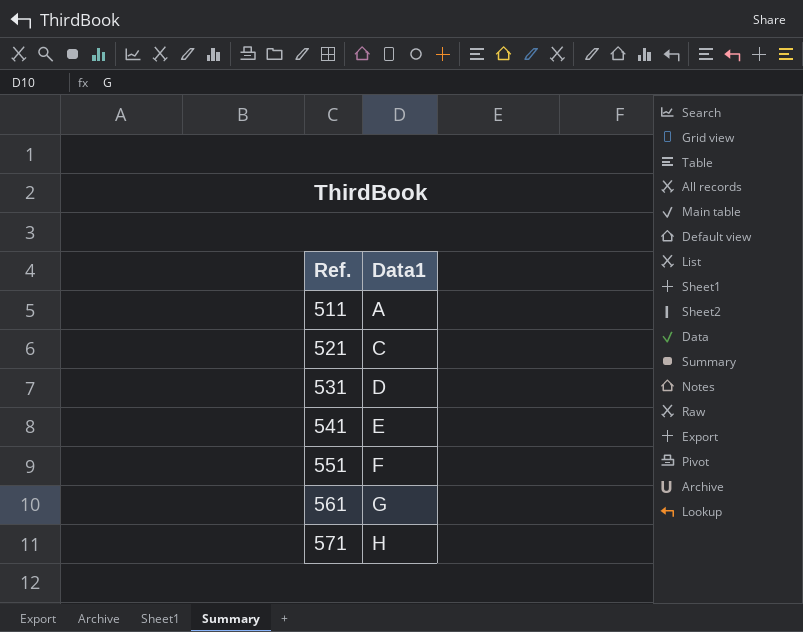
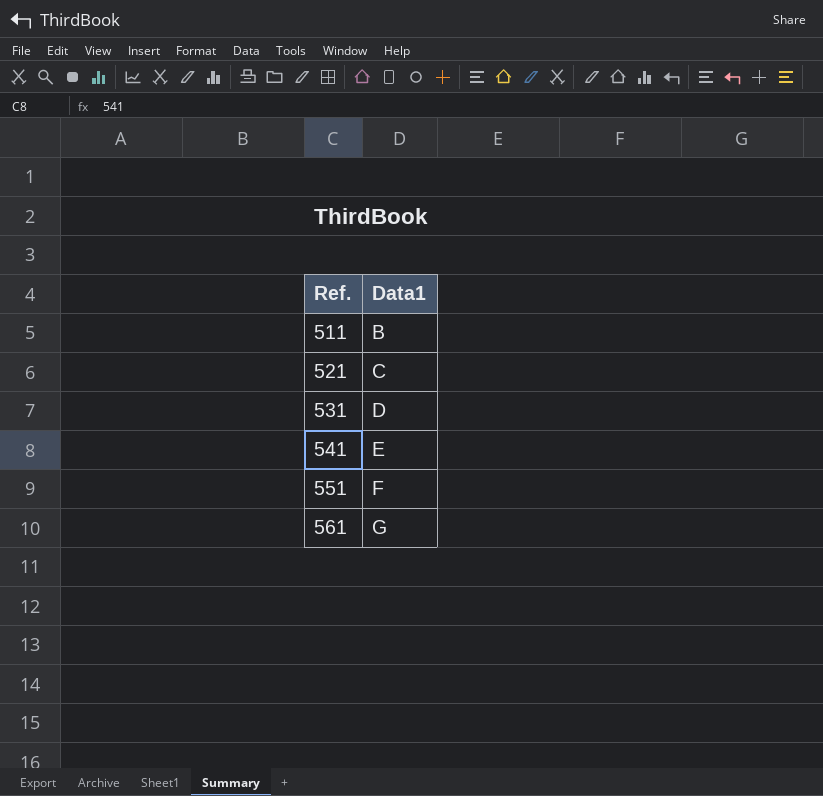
row 571: H -> none
511 | Data1: A -> B

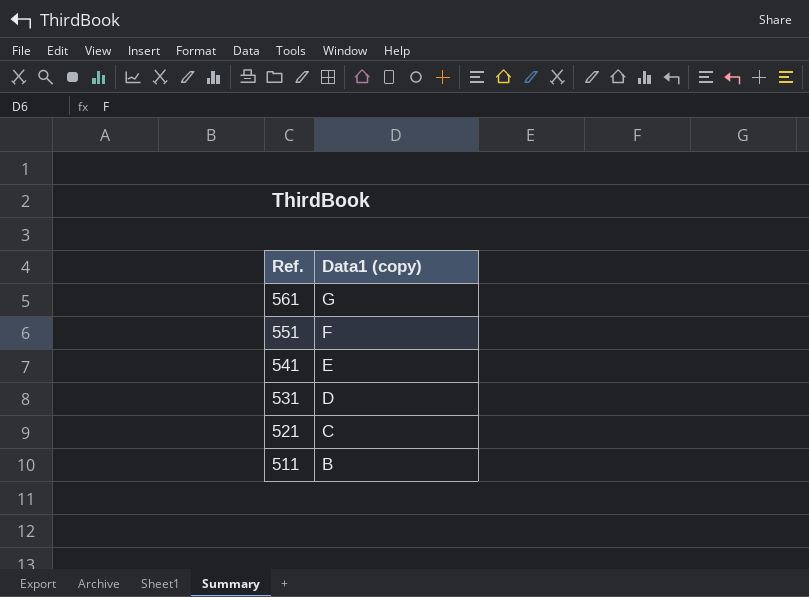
row order: Ref. ascending -> Ref. descending
column name: Data1 -> Data1 (copy)

